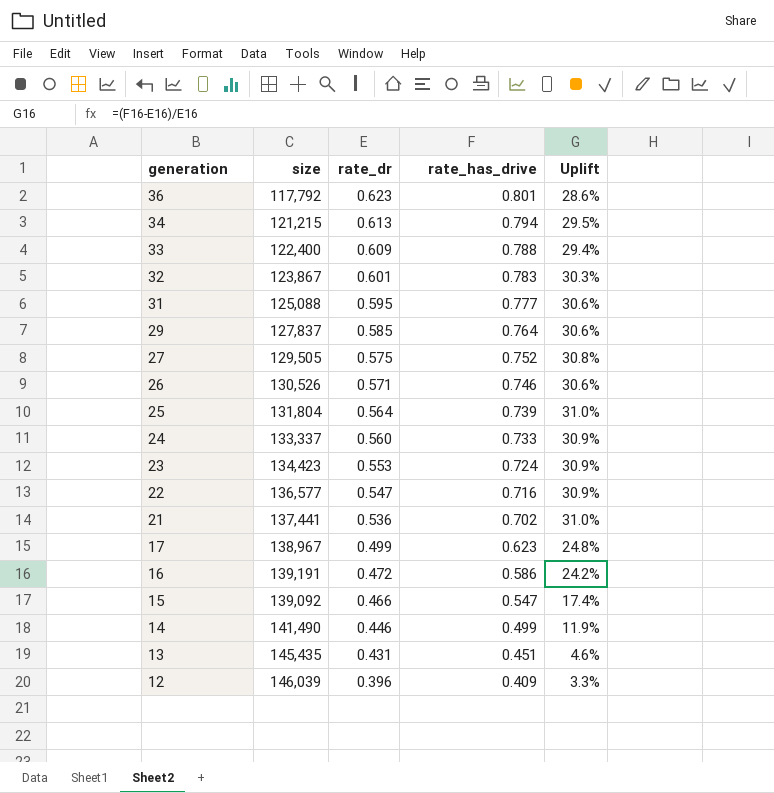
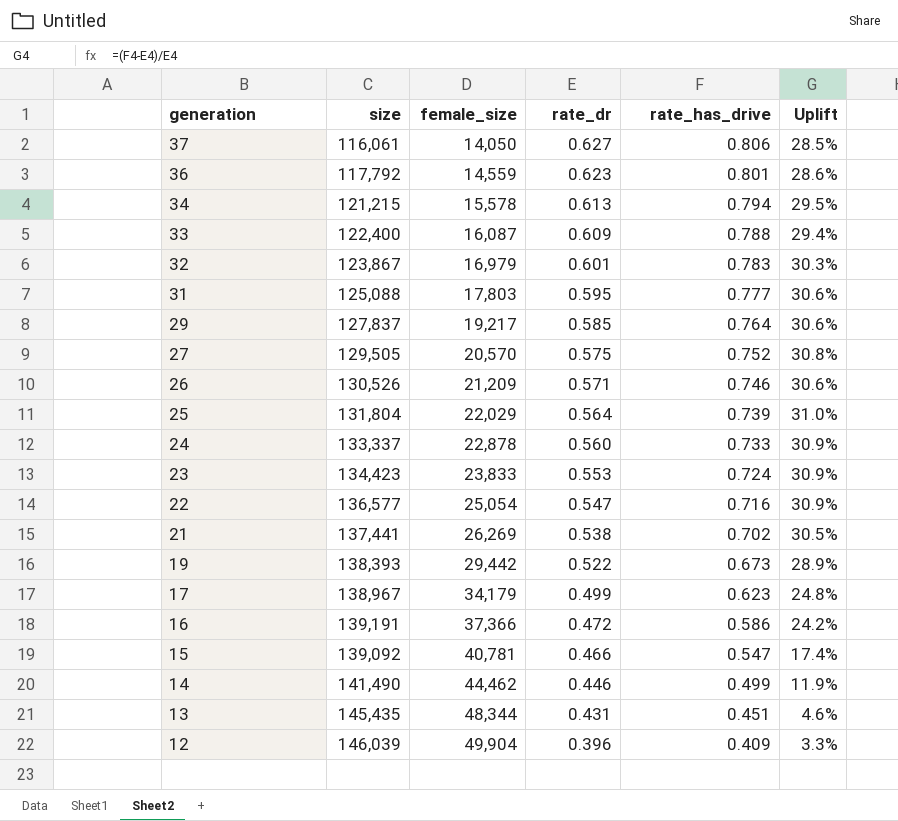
column female_size | position: none -> 3
row 37: none -> 116,061 | 14,050 | 0.627 | 0.806 | 28.5%
21 | rate_dr: 0.536 -> 0.538
21 | Uplift: 31.0% -> 30.5%
row 19: none -> 138,393 | 29,442 | 0.522 | 0.673 | 28.9%

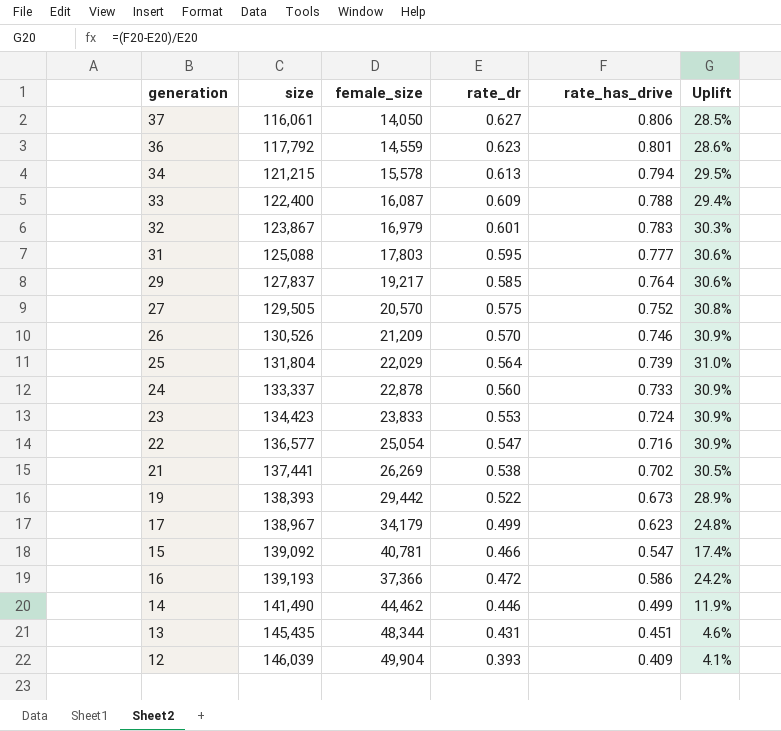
row order: generation descending -> size ascending
26 | rate_dr: 0.571 -> 0.570
26 | Uplift: 30.6% -> 30.9%
16 | size: 139,191 -> 139,193
12 | rate_dr: 0.396 -> 0.393
12 | Uplift: 3.3% -> 4.1%

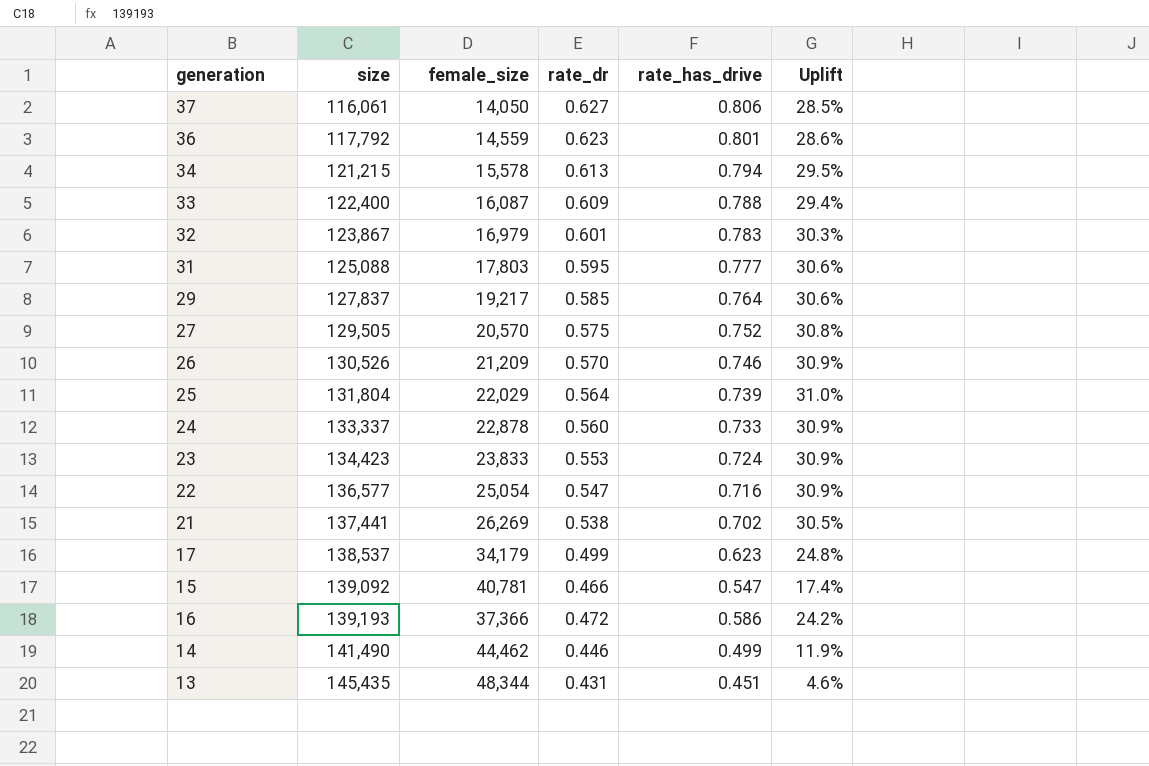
row 19: 138,393 | 29,442 | 0.522 | 0.673 | 28.9% -> none
row 12: 146,039 | 49,904 | 0.393 | 0.409 | 4.1% -> none
17 | size: 138,967 -> 138,537

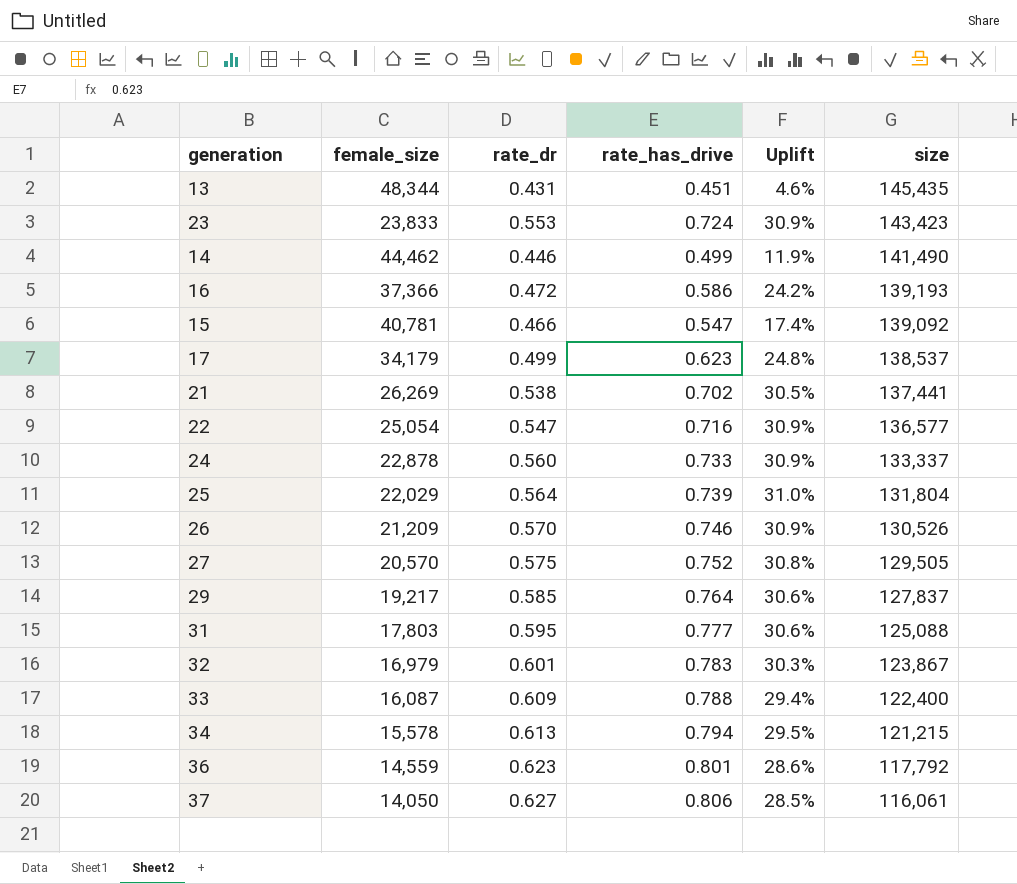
row order: size ascending -> size descending
column size | position: 2 -> 6
23 | size: 134,423 -> 143,423

